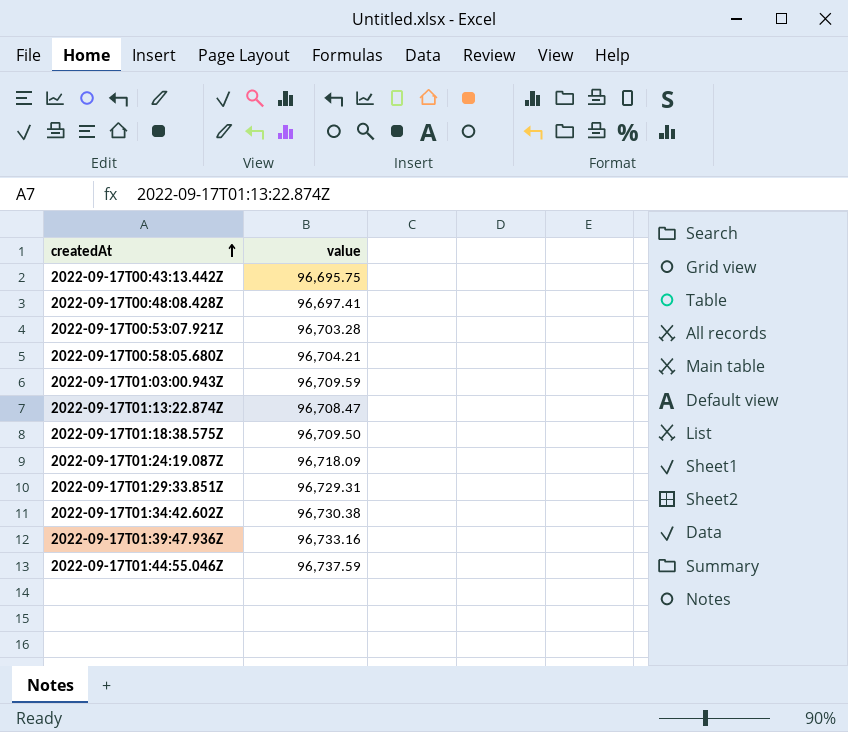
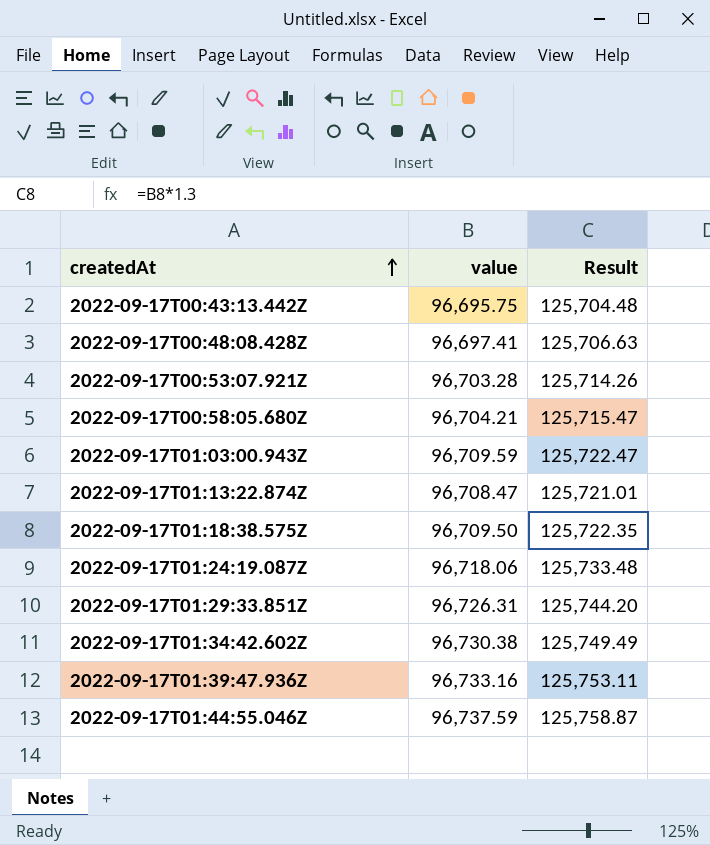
column Result | formula: none -> [value] * 1.3
2022-09-17T01:24:19.087Z | value: 96,718.09 -> 96,718.06
2022-09-17T01:29:33.851Z | value: 96,729.31 -> 96,726.31

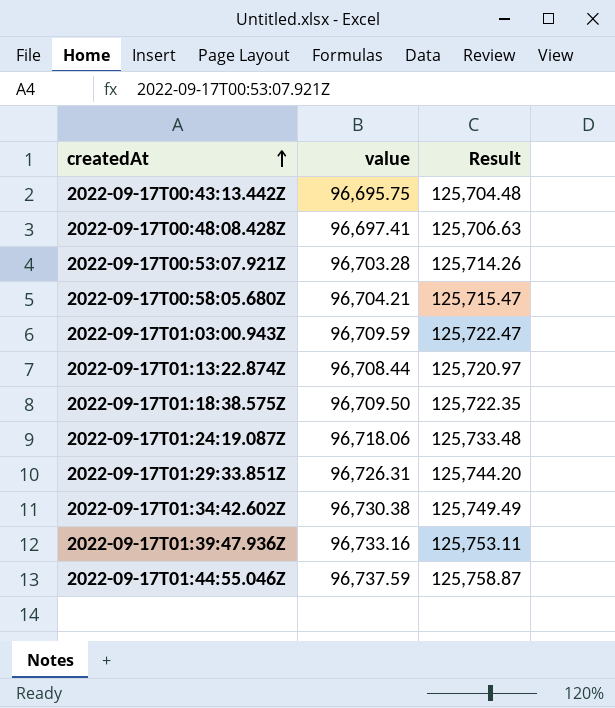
2022-09-17T01:13:22.874Z | value: 96,708.47 -> 96,708.44
2022-09-17T01:13:22.874Z | Result: 125,721.01 -> 125,720.97

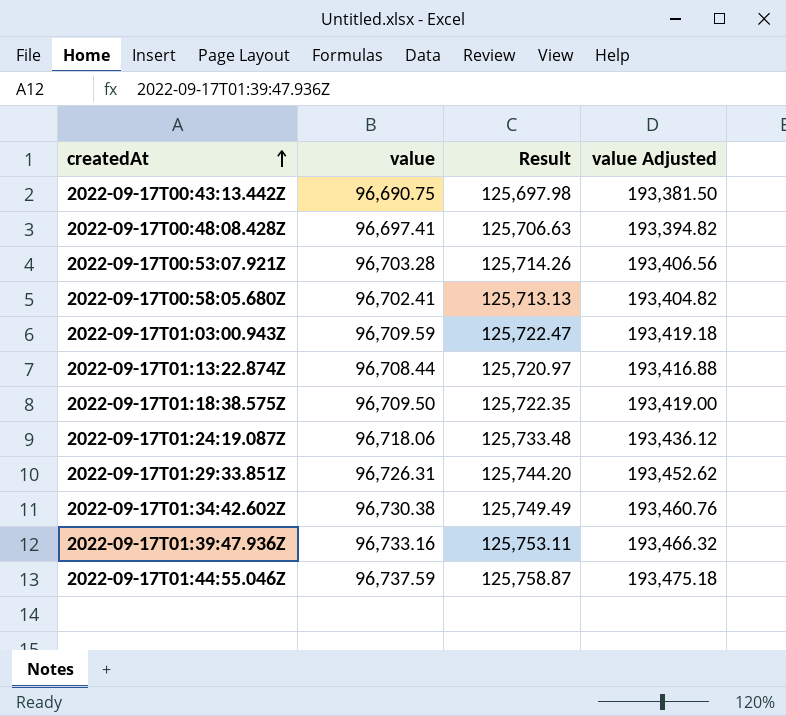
column value Adjusted | formula: none -> [value] * 2
2022-09-17T00:43:13.442Z | value: 96,695.75 -> 96,690.75
2022-09-17T00:43:13.442Z | Result: 125,704.48 -> 125,697.98
2022-09-17T00:58:05.680Z | value: 96,704.21 -> 96,702.41
2022-09-17T00:58:05.680Z | Result: 125,715.47 -> 125,713.13

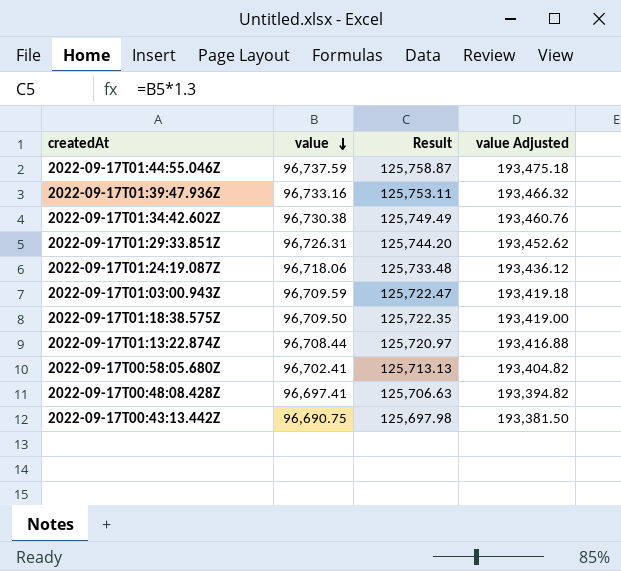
row order: createdAt ascending -> value descending
row 2022-09-17T00:53:07.921Z: 96,703.28 | 125,714.26 | 193,406.56 -> none

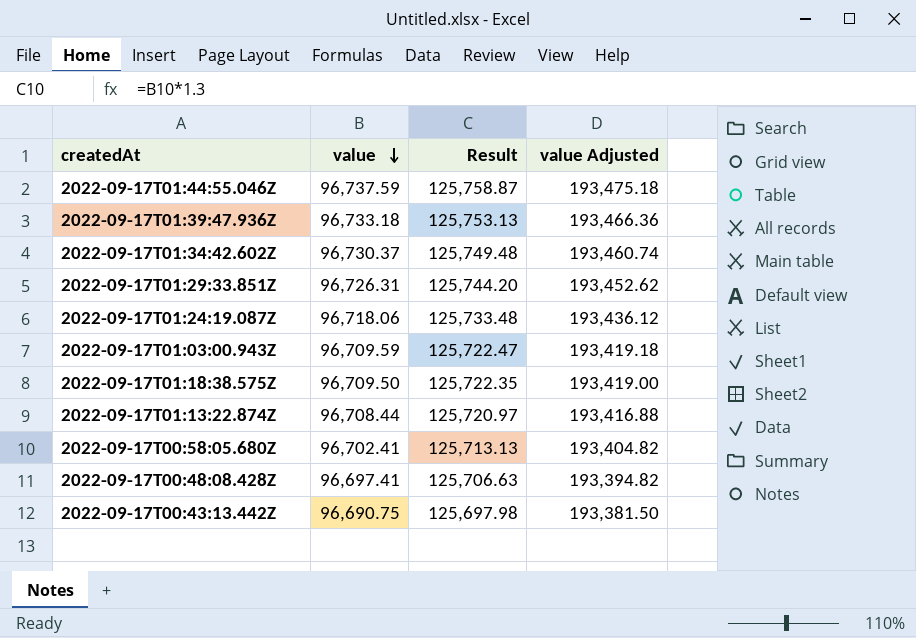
2022-09-17T01:39:47.936Z | value: 96,733.16 -> 96,733.18
2022-09-17T01:39:47.936Z | Result: 125,753.11 -> 125,753.13
2022-09-17T01:39:47.936Z | value Adjusted: 193,466.32 -> 193,466.36
2022-09-17T01:34:42.602Z | value: 96,730.38 -> 96,730.37
2022-09-17T01:34:42.602Z | Result: 125,749.49 -> 125,749.48
2022-09-17T01:34:42.602Z | value Adjusted: 193,460.76 -> 193,460.74

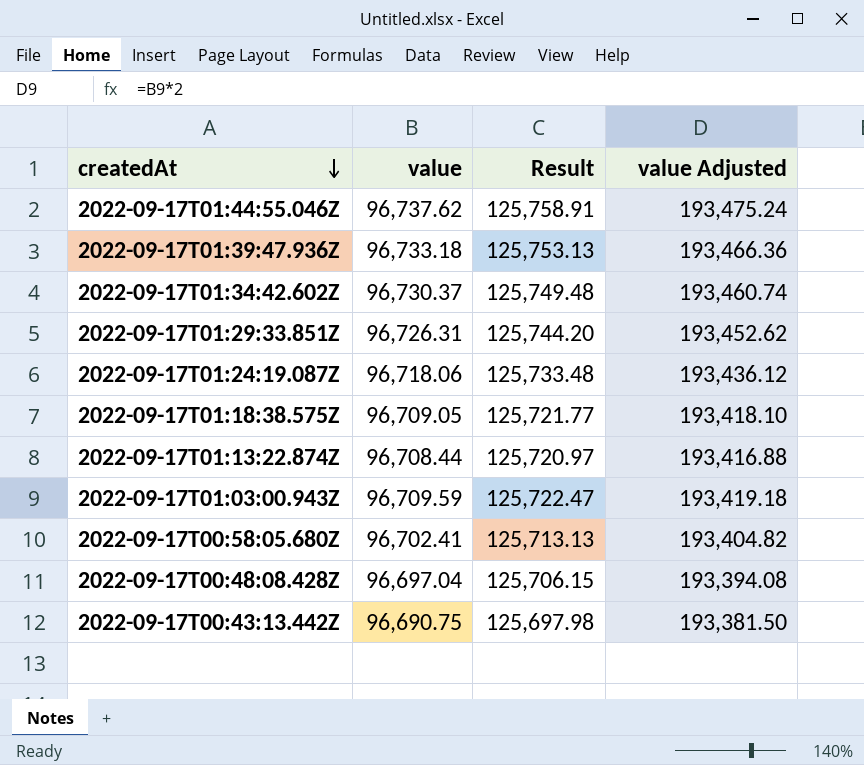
row order: value descending -> createdAt descending
2022-09-17T01:44:55.046Z | value: 96,737.59 -> 96,737.62
2022-09-17T01:44:55.046Z | Result: 125,758.87 -> 125,758.91
2022-09-17T01:44:55.046Z | value Adjusted: 193,475.18 -> 193,475.24
2022-09-17T01:18:38.575Z | value: 96,709.50 -> 96,709.05
2022-09-17T01:18:38.575Z | Result: 125,722.35 -> 125,721.77
2022-09-17T01:18:38.575Z | value Adjusted: 193,419.00 -> 193,418.10
2022-09-17T00:48:08.428Z | value: 96,697.41 -> 96,697.04
2022-09-17T00:48:08.428Z | Result: 125,706.63 -> 125,706.15
2022-09-17T00:48:08.428Z | value Adjusted: 193,394.82 -> 193,394.08

